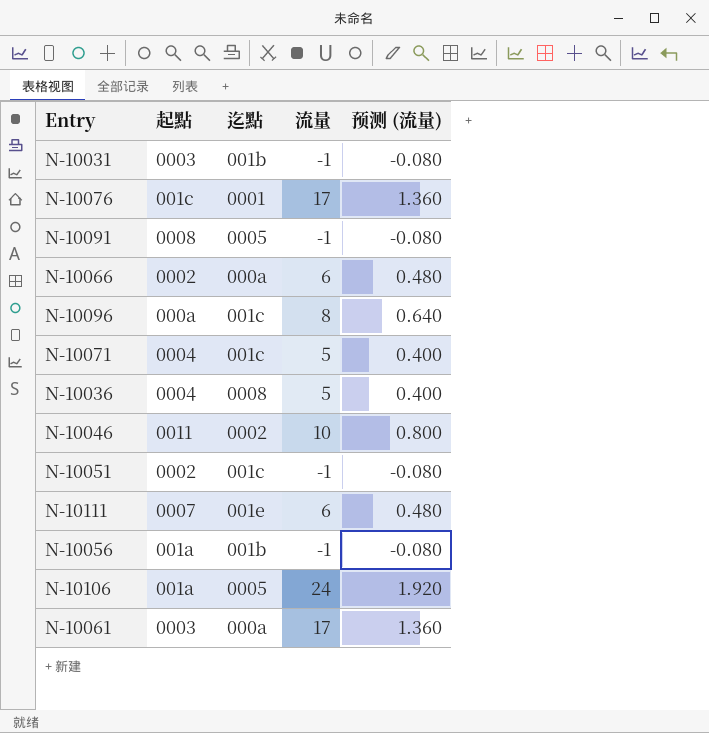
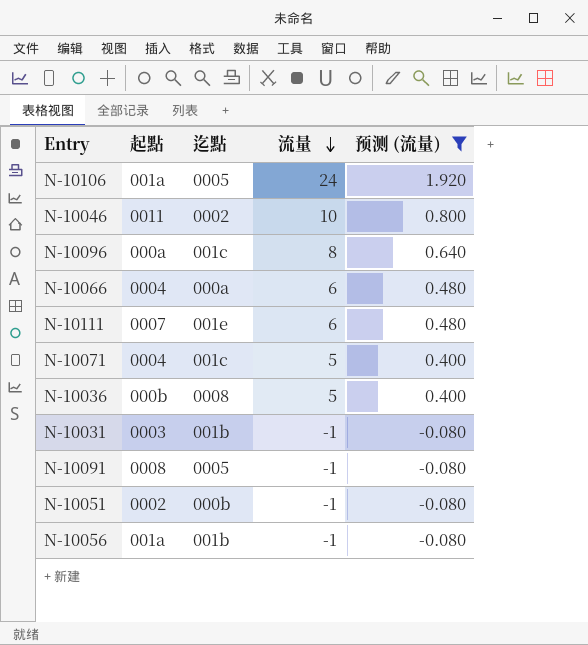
filter: none -> 预测 (流量) != 1.360
row order: none -> 流量 descending
N-10066 | 起點: 0002 -> 0004
N-10036 | 起點: 0004 -> 000b
N-10051 | 迄點: 001c -> 000b

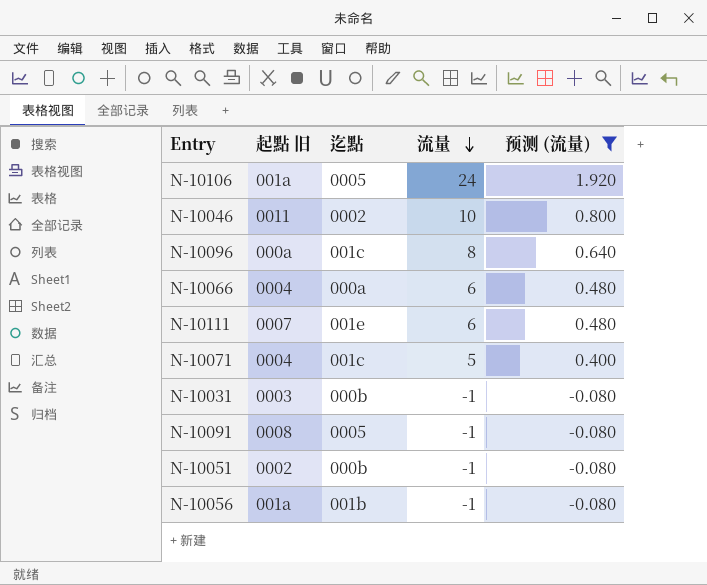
column name: 起點 -> 起點 旧
row N-10036: 000b | 0008 | 5 | 0.400 -> none
N-10031 | 迄點: 001b -> 000b

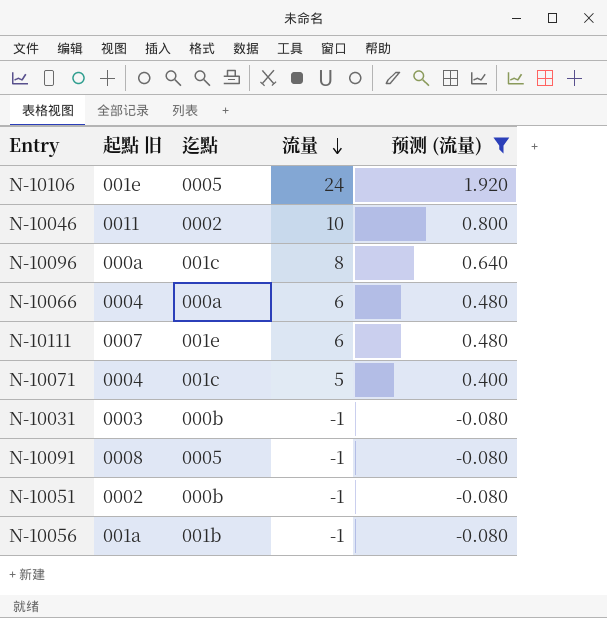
N-10106 | 起點 旧: 001a -> 001e

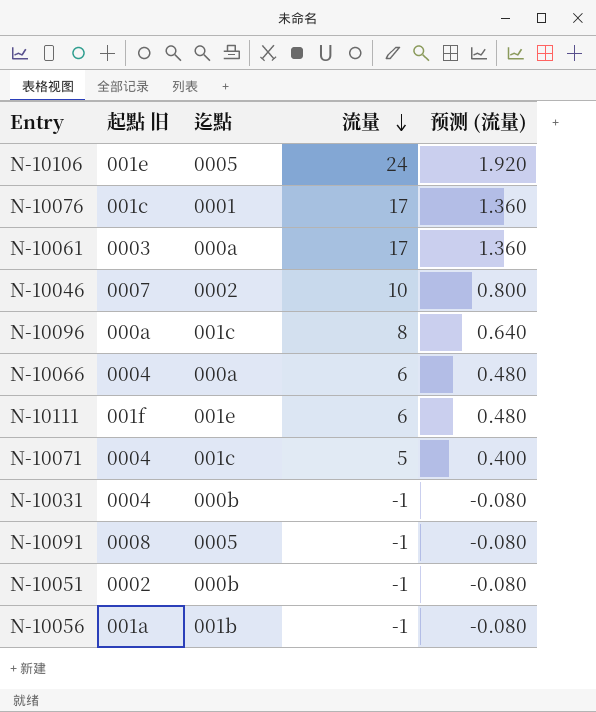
filter: 预测 (流量) != 1.360 -> none
N-10046 | 起點 旧: 0011 -> 0007
N-10111 | 起點 旧: 0007 -> 001f
N-10031 | 起點 旧: 0003 -> 0004

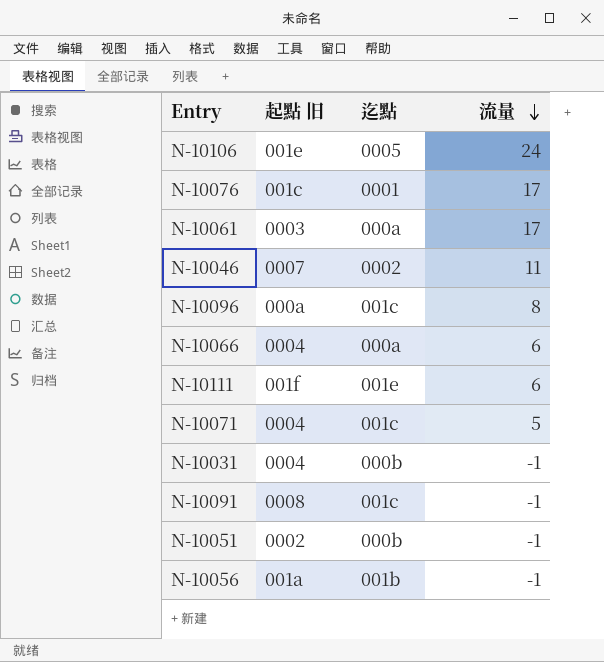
column 预测 (流量) | formula: [流量] * 0.08 -> none
N-10046 | 流量: 10 -> 11
N-10091 | 迄點: 0005 -> 001c

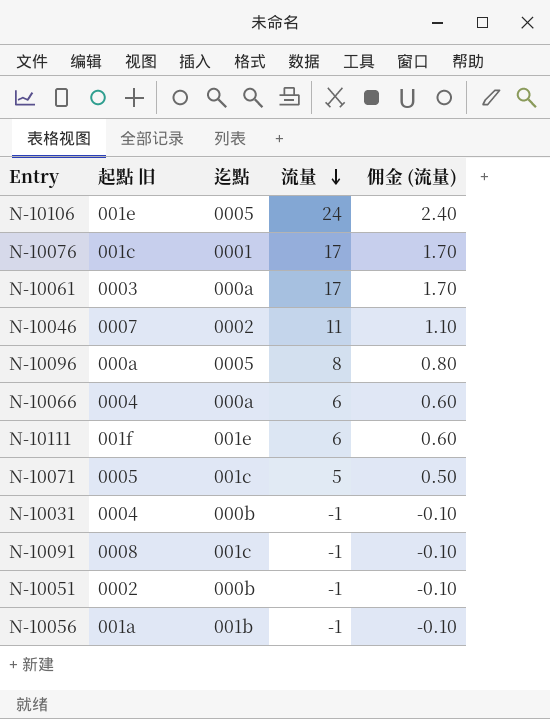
column 佣金 (流量) | formula: none -> [流量] * 0.1
N-10096 | 迄點: 001c -> 0005
N-10071 | 起點 旧: 0004 -> 0005

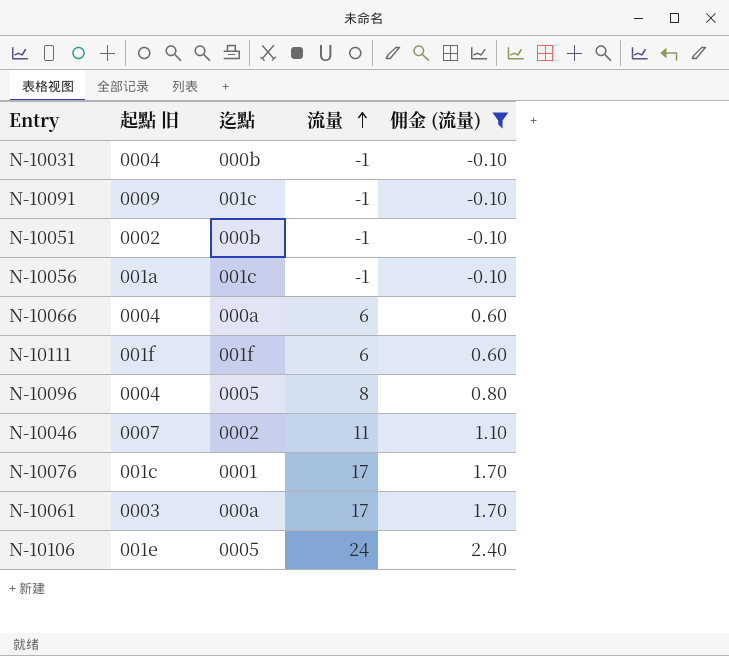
filter: none -> 佣金 (流量) != 0.50
row order: 流量 descending -> 流量 ascending
N-10091 | 起點 旧: 0008 -> 0009
N-10056 | 迄點: 001b -> 001c
N-10111 | 迄點: 001e -> 001f
N-10096 | 起點 旧: 000a -> 0004

